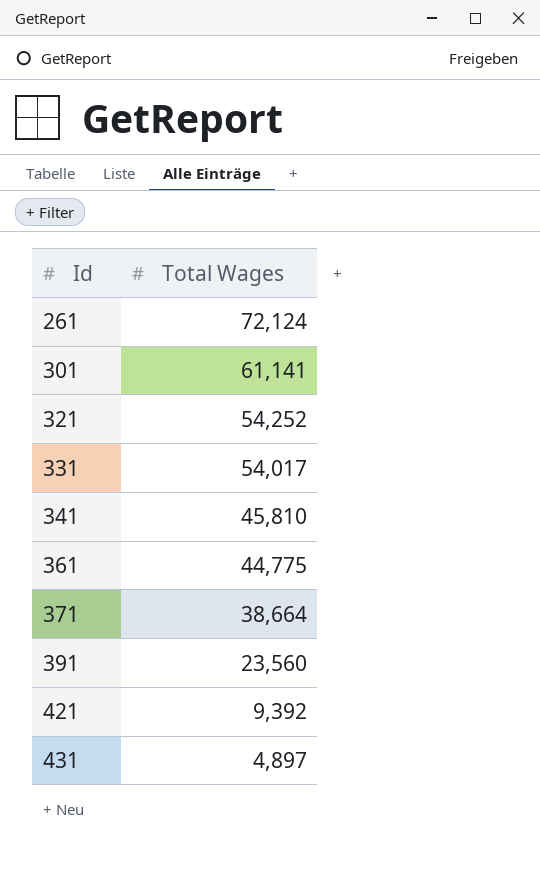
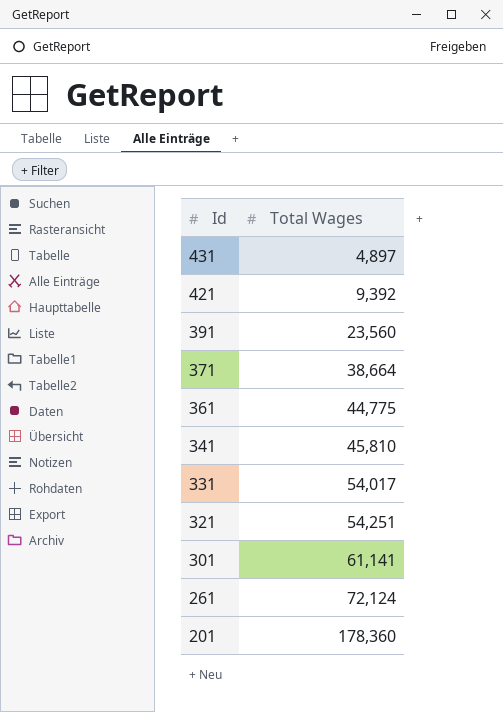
row order: Id ascending -> Id descending
321 | Total Wages: 54,252 -> 54,251
row 201: none -> 178,360

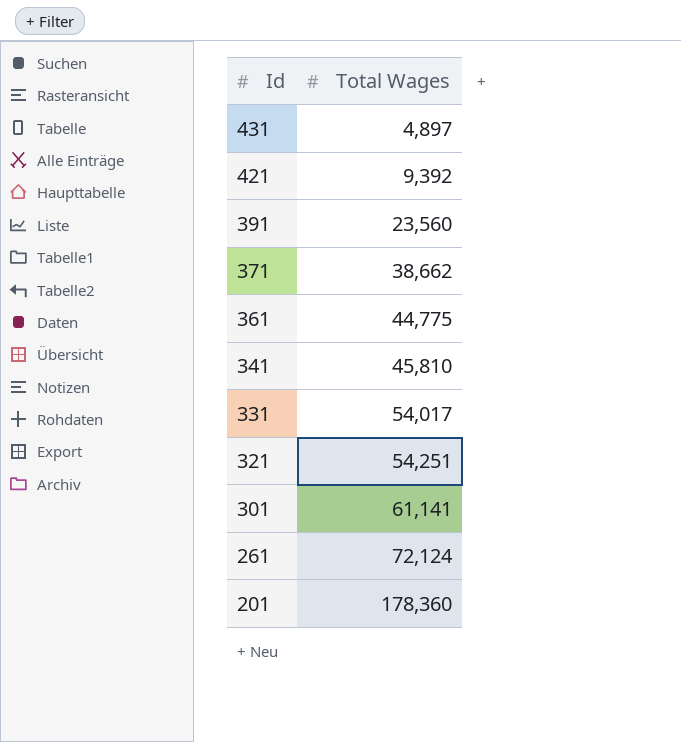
371 | Total Wages: 38,664 -> 38,662

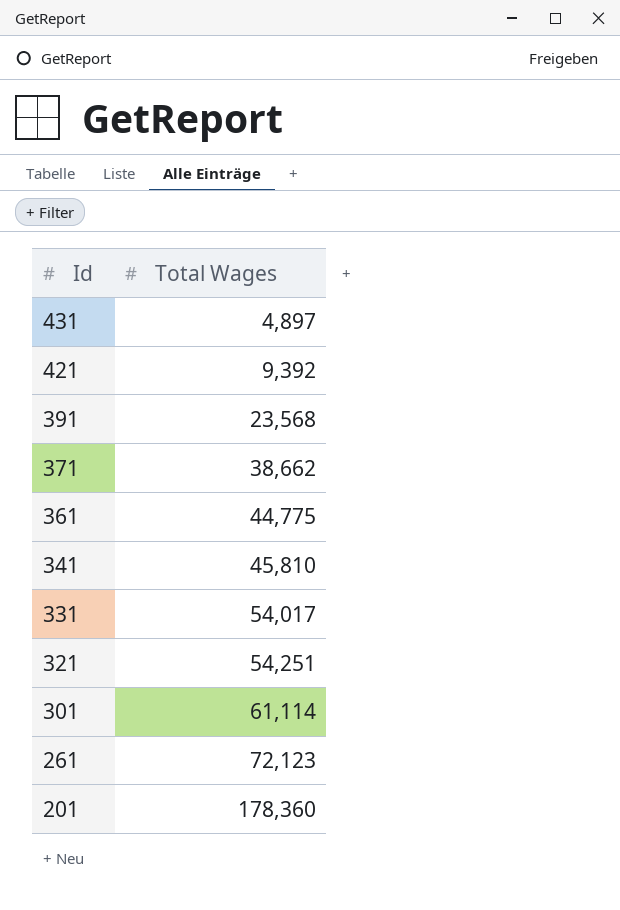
391 | Total Wages: 23,560 -> 23,568
301 | Total Wages: 61,141 -> 61,114
261 | Total Wages: 72,124 -> 72,123

